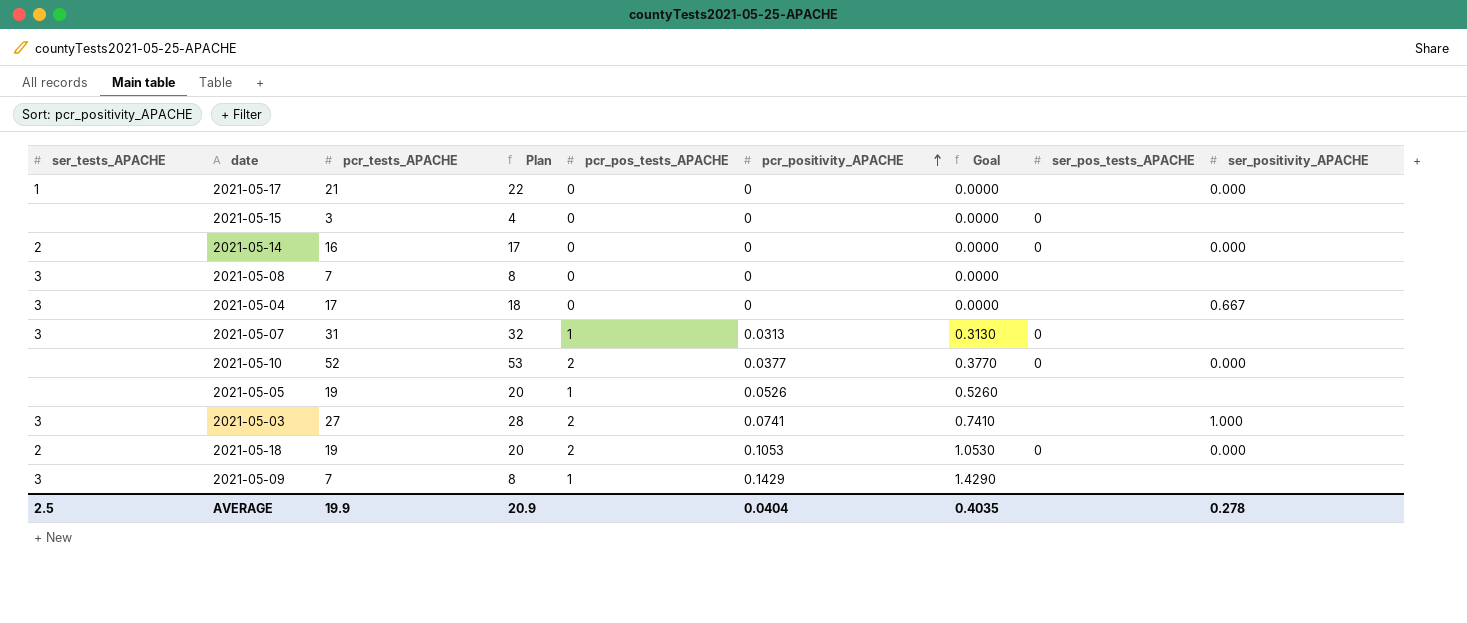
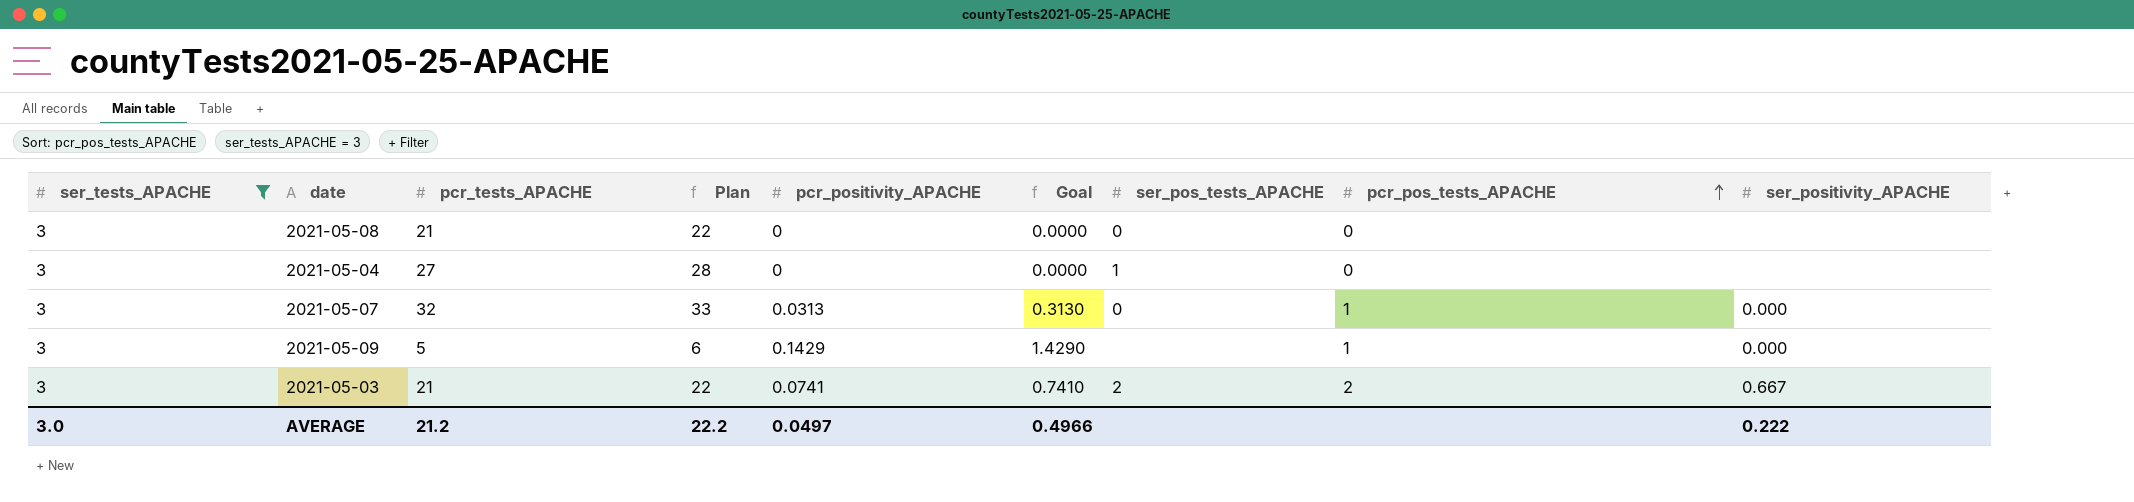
filter: none -> ser_tests_APACHE = 3
row order: pcr_positivity_APACHE ascending -> pcr_pos_tests_APACHE ascending
column pcr_pos_tests_APACHE | position: 5 -> 8
2021-05-08 | pcr_tests_APACHE: 7 -> 21
2021-05-08 | Plan: 8 -> 22
2021-05-08 | ser_pos_tests_APACHE: none -> 0
2021-05-04 | pcr_tests_APACHE: 17 -> 27
2021-05-04 | Plan: 18 -> 28
2021-05-04 | ser_pos_tests_APACHE: none -> 1
2021-05-04 | ser_positivity_APACHE: 0.667 -> none
2021-05-07 | pcr_tests_APACHE: 31 -> 32
2021-05-07 | Plan: 32 -> 33
2021-05-07 | ser_positivity_APACHE: none -> 0.000
2021-05-09 | pcr_tests_APACHE: 7 -> 5
2021-05-09 | Plan: 8 -> 6
2021-05-09 | ser_positivity_APACHE: none -> 0.000
2021-05-03 | pcr_tests_APACHE: 27 -> 21
2021-05-03 | Plan: 28 -> 22
2021-05-03 | ser_pos_tests_APACHE: none -> 2
2021-05-03 | ser_positivity_APACHE: 1.000 -> 0.667
AVERAGE | ser_tests_APACHE: 2.5 -> 3.0
AVERAGE | pcr_tests_APACHE: 19.9 -> 21.2
AVERAGE | Plan: 20.9 -> 22.2
AVERAGE | pcr_positivity_APACHE: 0.0404 -> 0.0497
AVERAGE | Goal: 0.4035 -> 0.4966
AVERAGE | ser_positivity_APACHE: 0.278 -> 0.222

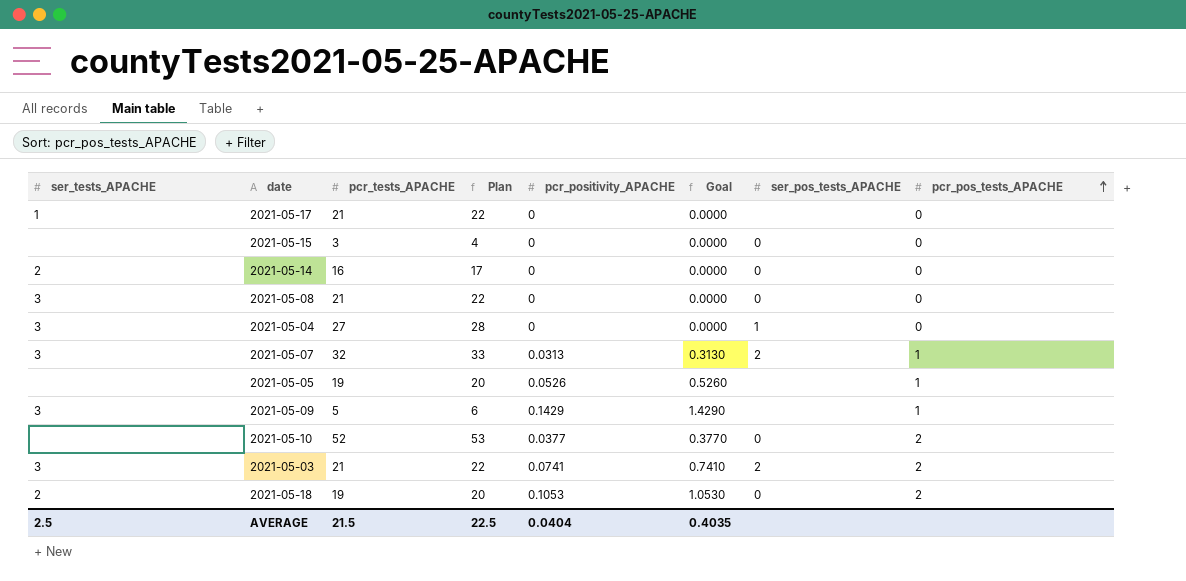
filter: ser_tests_APACHE = 3 -> none
column ser_positivity_APACHE | position: 9 -> none
2021-05-07 | ser_pos_tests_APACHE: 0 -> 2
AVERAGE | ser_tests_APACHE: 3.0 -> 2.5
AVERAGE | pcr_tests_APACHE: 21.2 -> 21.5
AVERAGE | Plan: 22.2 -> 22.5
AVERAGE | pcr_positivity_APACHE: 0.0497 -> 0.0404
AVERAGE | Goal: 0.4966 -> 0.4035

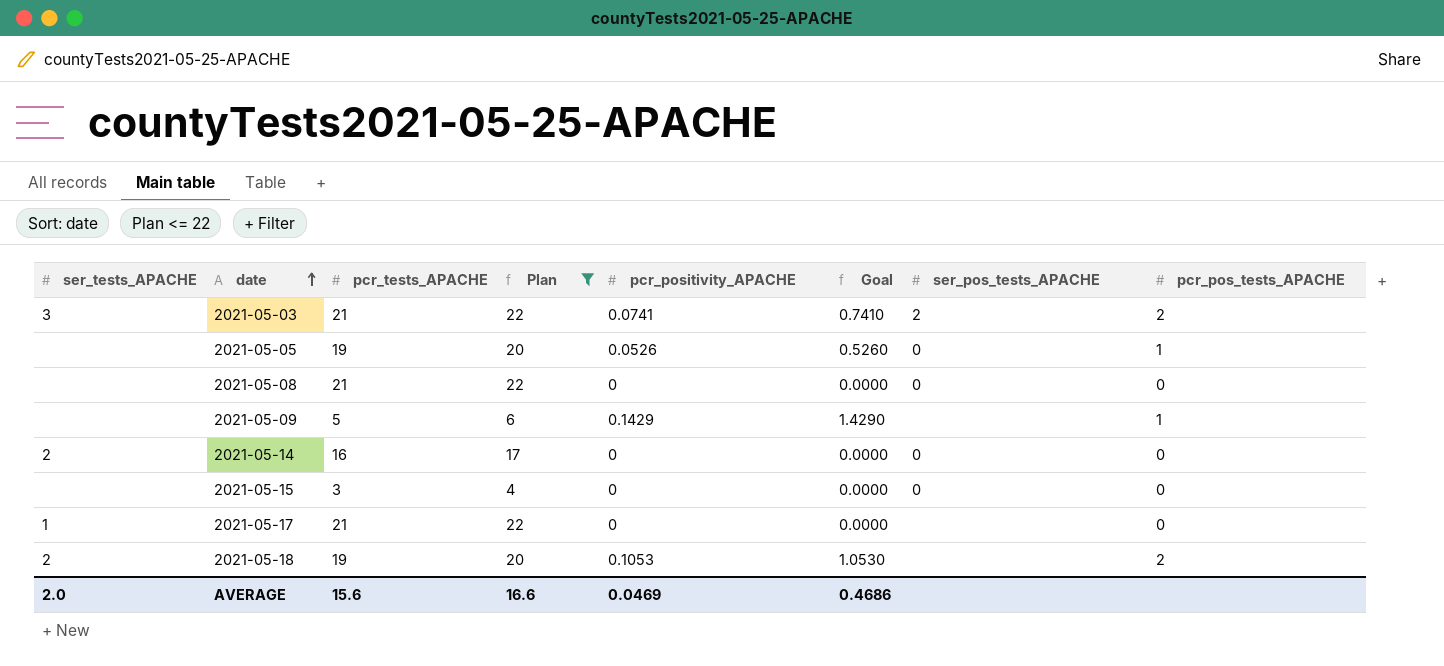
filter: none -> Plan <= 22
row order: pcr_pos_tests_APACHE ascending -> date ascending
2021-05-05 | ser_pos_tests_APACHE: none -> 0
2021-05-08 | ser_tests_APACHE: 3 -> none
2021-05-09 | ser_tests_APACHE: 3 -> none
2021-05-18 | ser_pos_tests_APACHE: 0 -> none
AVERAGE | ser_tests_APACHE: 2.5 -> 2.0
AVERAGE | pcr_tests_APACHE: 21.5 -> 15.6
AVERAGE | Plan: 22.5 -> 16.6
AVERAGE | pcr_positivity_APACHE: 0.0404 -> 0.0469
AVERAGE | Goal: 0.4035 -> 0.4686

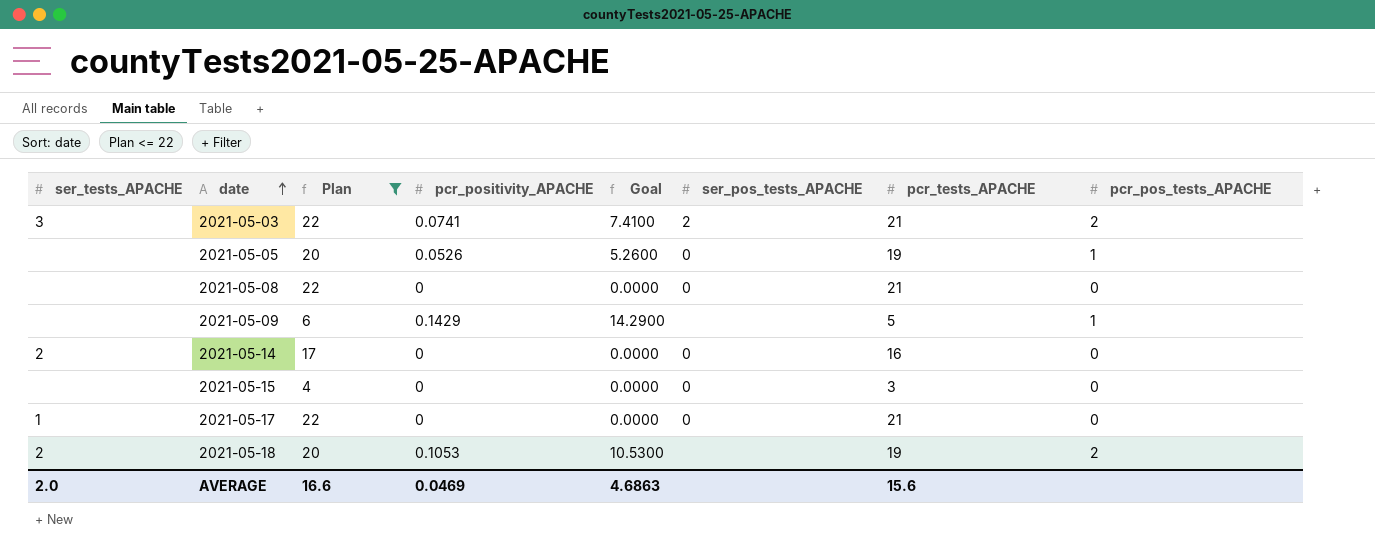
column Goal | formula: [pcr_positivity_APACHE] * 10 -> [pcr_positivity_APACHE] * 100
column pcr_tests_APACHE | position: 3 -> 7
2021-05-17 | ser_pos_tests_APACHE: none -> 0
AVERAGE | Goal: 0.4686 -> 4.6863

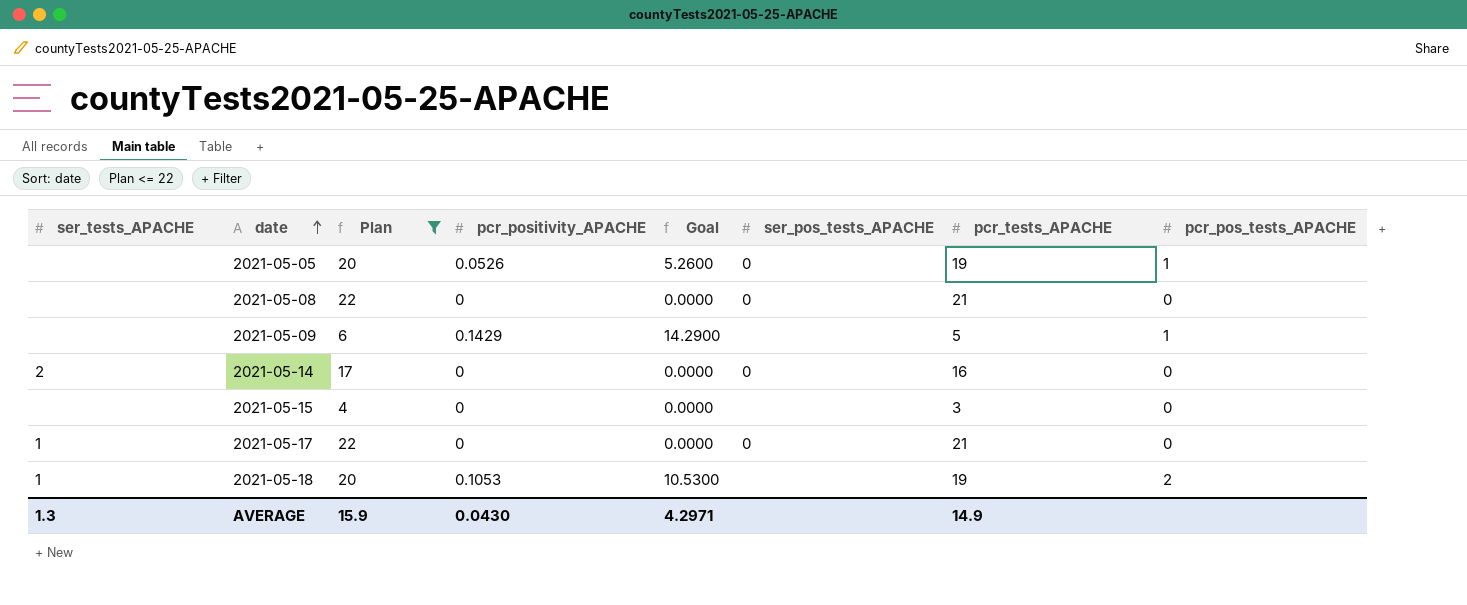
row 2021-05-03: 3 | 22 | 0.0741 | 7.4100 | 2 | 21 | 2 -> none
2021-05-15 | ser_pos_tests_APACHE: 0 -> none
2021-05-18 | ser_tests_APACHE: 2 -> 1
AVERAGE | ser_tests_APACHE: 2.0 -> 1.3
AVERAGE | Plan: 16.6 -> 15.9
AVERAGE | pcr_positivity_APACHE: 0.0469 -> 0.0430
AVERAGE | Goal: 4.6863 -> 4.2971
AVERAGE | pcr_tests_APACHE: 15.6 -> 14.9

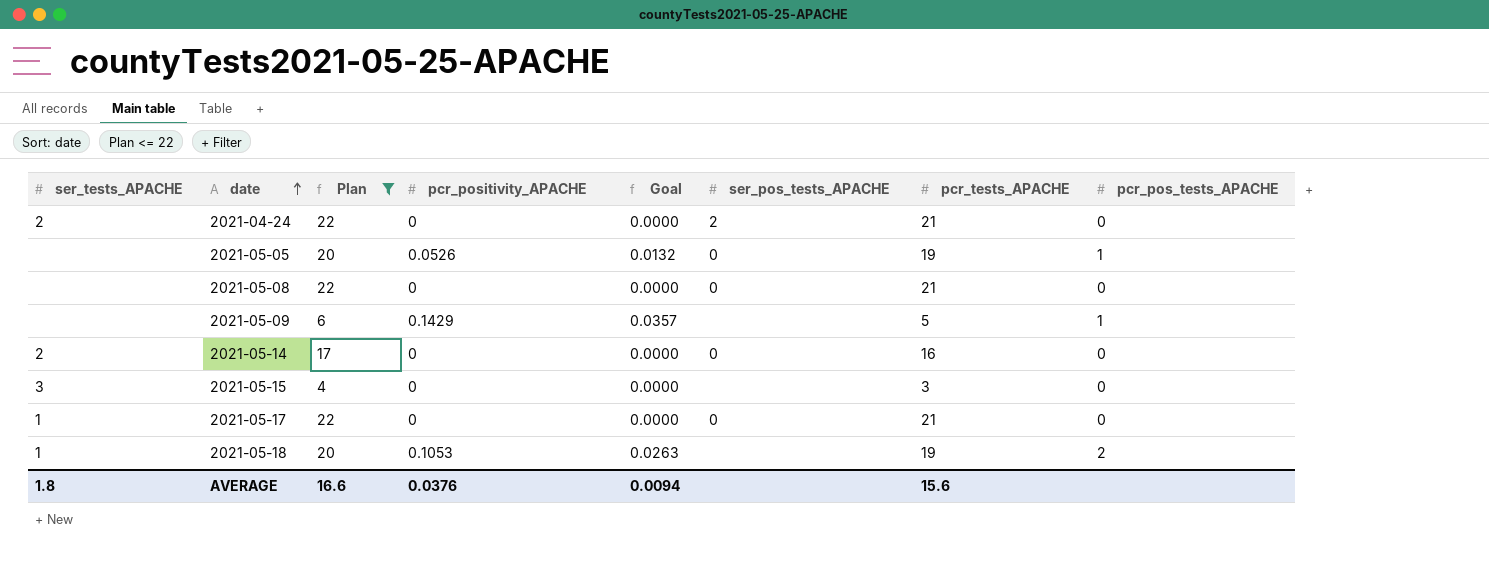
column Goal | formula: [pcr_positivity_APACHE] * 100 -> [pcr_positivity_APACHE] * 0.25
row 2021-04-24: none -> 2 | 22 | 0 | 0.0000 | 2 | 21 | 0
2021-05-15 | ser_tests_APACHE: none -> 3
AVERAGE | ser_tests_APACHE: 1.3 -> 1.8
AVERAGE | Plan: 15.9 -> 16.6
AVERAGE | pcr_positivity_APACHE: 0.0430 -> 0.0376
AVERAGE | Goal: 4.2971 -> 0.0094
AVERAGE | pcr_tests_APACHE: 14.9 -> 15.6

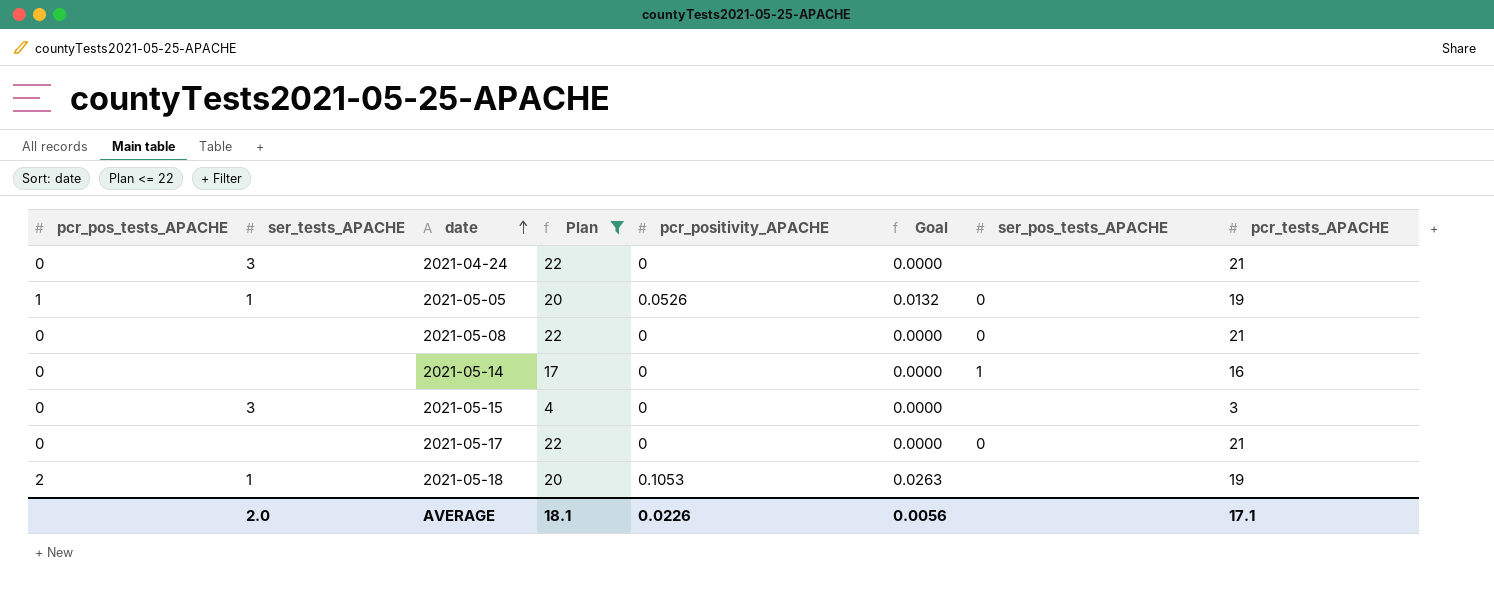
column pcr_pos_tests_APACHE | position: 8 -> 1
row 2021-05-09: none | 6 | 0.1429 | 0.0357 | none | 5 | 1 -> none
2021-04-24 | ser_tests_APACHE: 2 -> 3
2021-04-24 | ser_pos_tests_APACHE: 2 -> none
2021-05-05 | ser_tests_APACHE: none -> 1
2021-05-14 | ser_tests_APACHE: 2 -> none
2021-05-14 | ser_pos_tests_APACHE: 0 -> 1
2021-05-17 | ser_tests_APACHE: 1 -> none
AVERAGE | ser_tests_APACHE: 1.8 -> 2.0
AVERAGE | Plan: 16.6 -> 18.1
AVERAGE | pcr_positivity_APACHE: 0.0376 -> 0.0226
AVERAGE | Goal: 0.0094 -> 0.0056
AVERAGE | pcr_tests_APACHE: 15.6 -> 17.1

